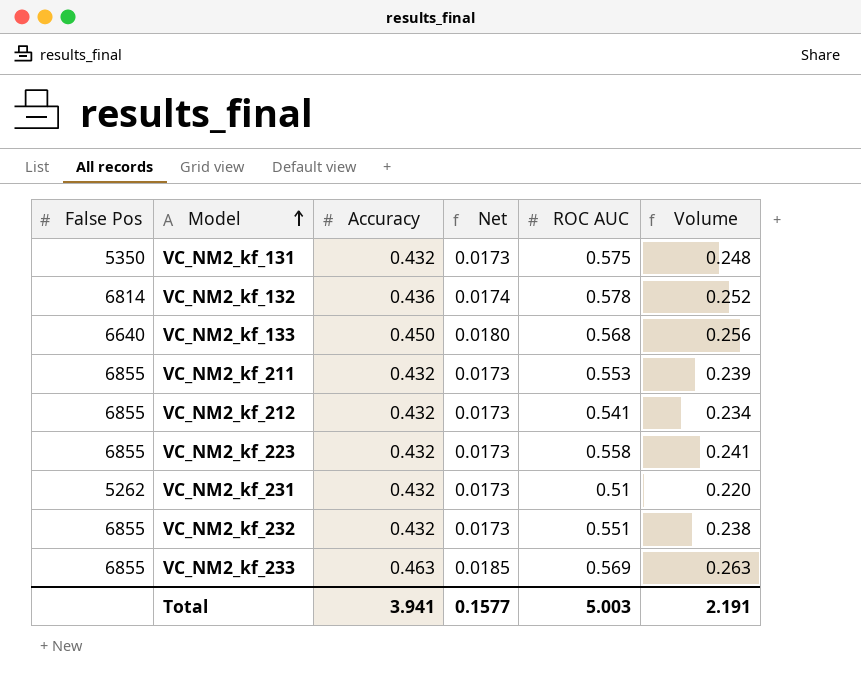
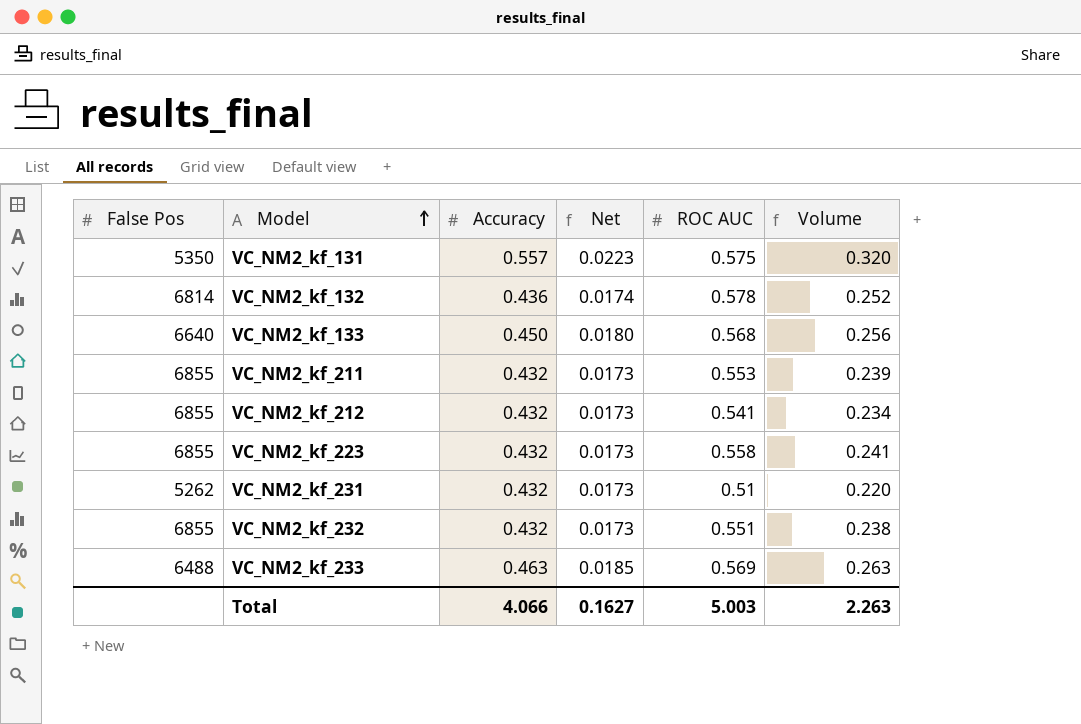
VC_NM2_kf_131 | Accuracy: 0.432 -> 0.557
VC_NM2_kf_131 | Net: 0.0173 -> 0.0223
VC_NM2_kf_131 | Volume: 0.248 -> 0.320
VC_NM2_kf_233 | False Pos: 6855 -> 6488
Total | Accuracy: 3.941 -> 4.066
Total | Net: 0.1577 -> 0.1627
Total | Volume: 2.191 -> 2.263

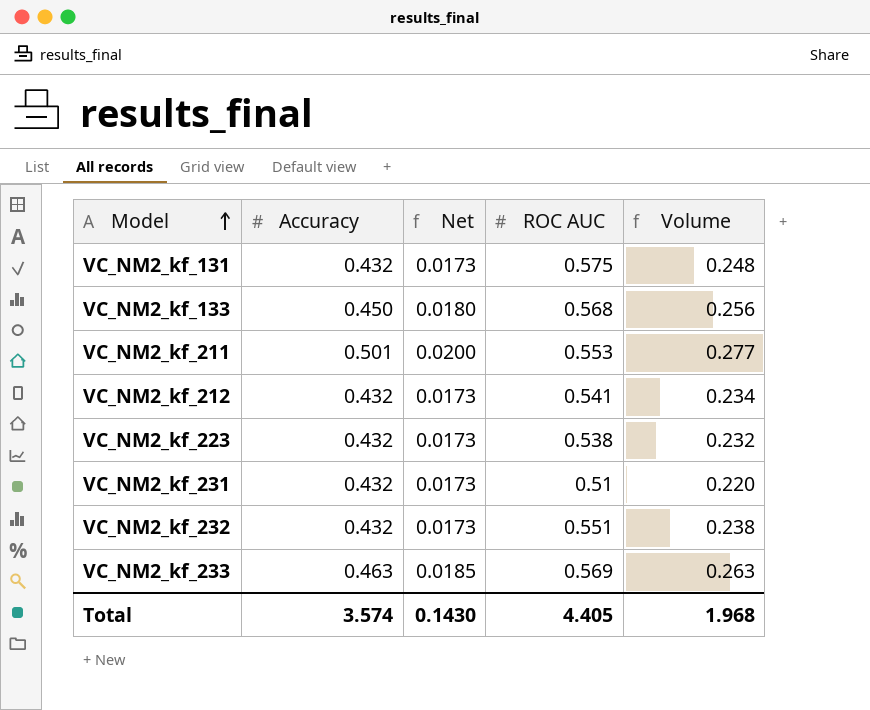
column False Pos | position: 1 -> none
row VC_NM2_kf_132: 6814 | 0.436 | 0.0174 | 0.578 | 0.252 -> none
VC_NM2_kf_131 | Accuracy: 0.557 -> 0.432
VC_NM2_kf_131 | Net: 0.0223 -> 0.0173
VC_NM2_kf_131 | Volume: 0.320 -> 0.248
VC_NM2_kf_211 | Accuracy: 0.432 -> 0.501
VC_NM2_kf_211 | Net: 0.0173 -> 0.0200
VC_NM2_kf_211 | Volume: 0.239 -> 0.277
VC_NM2_kf_223 | ROC AUC: 0.558 -> 0.538
VC_NM2_kf_223 | Volume: 0.241 -> 0.232
Total | Accuracy: 4.066 -> 3.574
Total | Net: 0.1627 -> 0.1430
Total | ROC AUC: 5.003 -> 4.405
Total | Volume: 2.263 -> 1.968

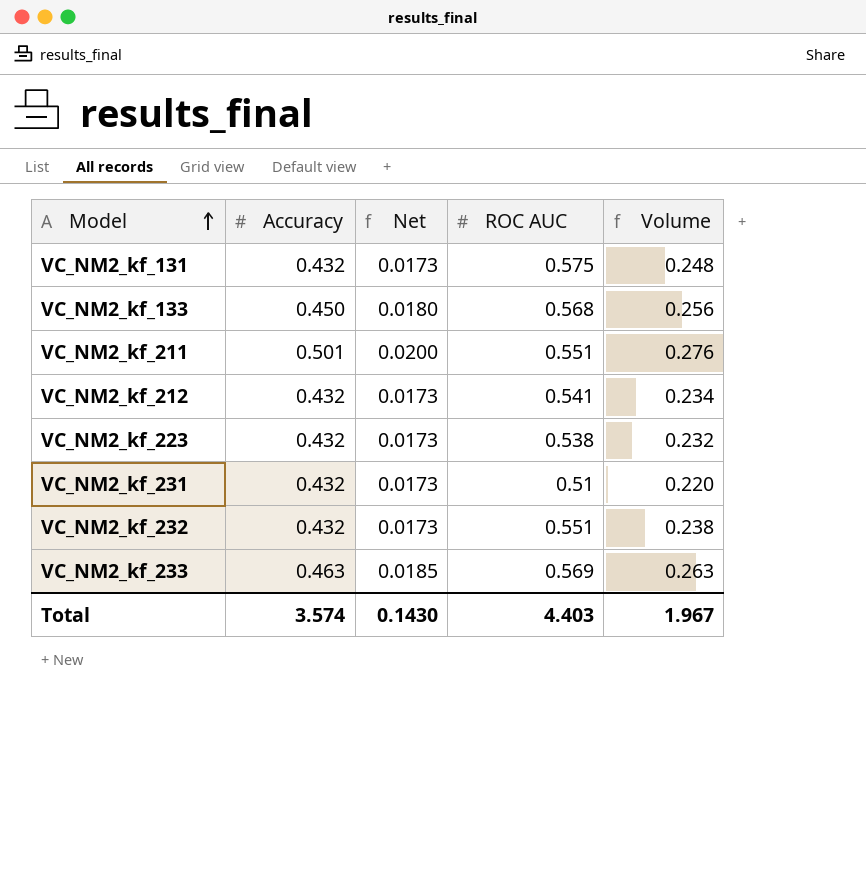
VC_NM2_kf_211 | ROC AUC: 0.553 -> 0.551
VC_NM2_kf_211 | Volume: 0.277 -> 0.276
Total | ROC AUC: 4.405 -> 4.403
Total | Volume: 1.968 -> 1.967

